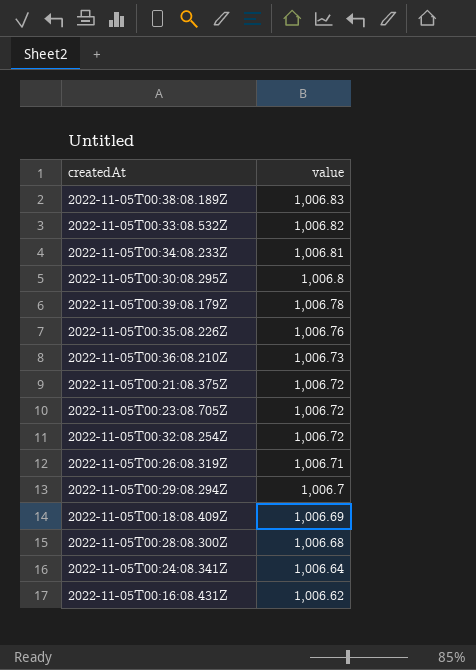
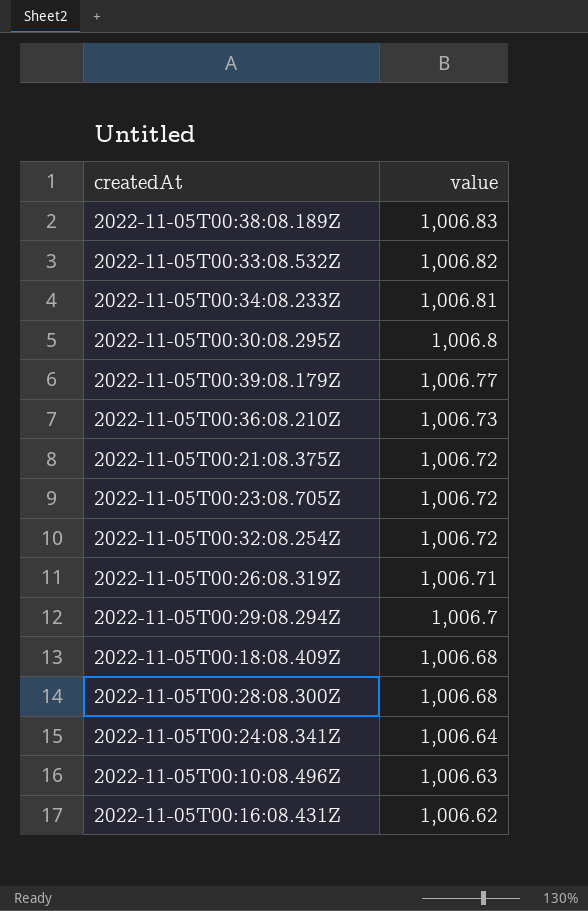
row 2022-11-05T00:35:08.226Z: 1,006.76 -> none
2022-11-05T00:39:08.179Z | value: 1,006.78 -> 1,006.77
2022-11-05T00:18:08.409Z | value: 1,006.69 -> 1,006.68
row 2022-11-05T00:10:08.496Z: none -> 1,006.63

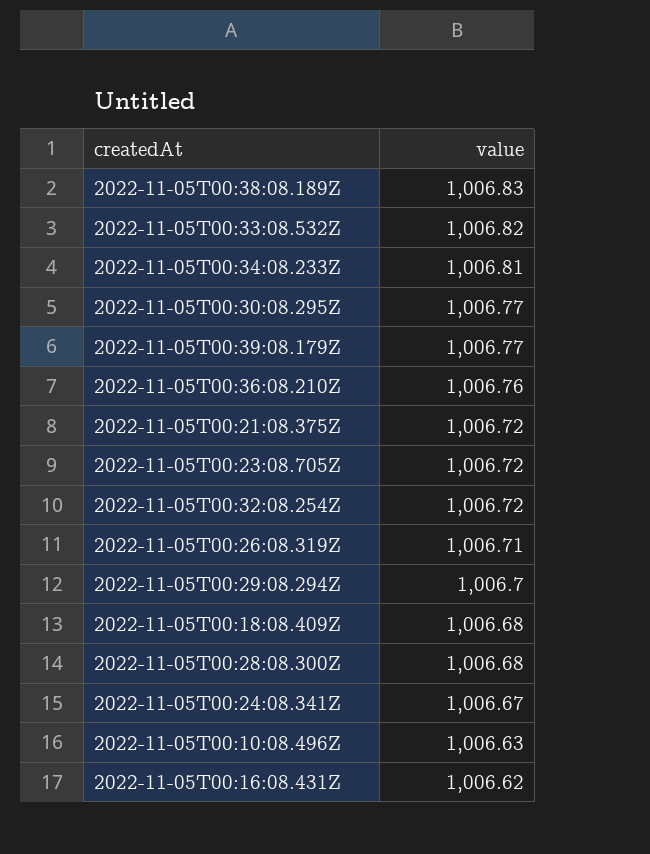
2022-11-05T00:30:08.295Z | value: 1,006.8 -> 1,006.77
2022-11-05T00:36:08.210Z | value: 1,006.73 -> 1,006.76
2022-11-05T00:24:08.341Z | value: 1,006.64 -> 1,006.67

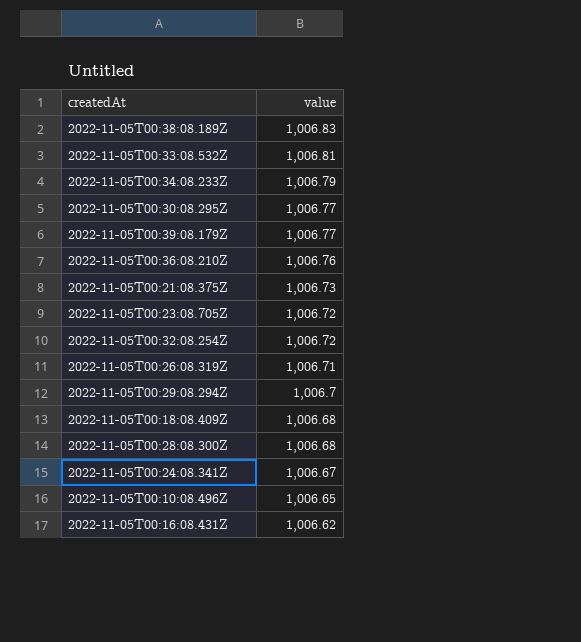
2022-11-05T00:33:08.532Z | value: 1,006.82 -> 1,006.81
2022-11-05T00:34:08.233Z | value: 1,006.81 -> 1,006.79
2022-11-05T00:21:08.375Z | value: 1,006.72 -> 1,006.73
2022-11-05T00:10:08.496Z | value: 1,006.63 -> 1,006.65

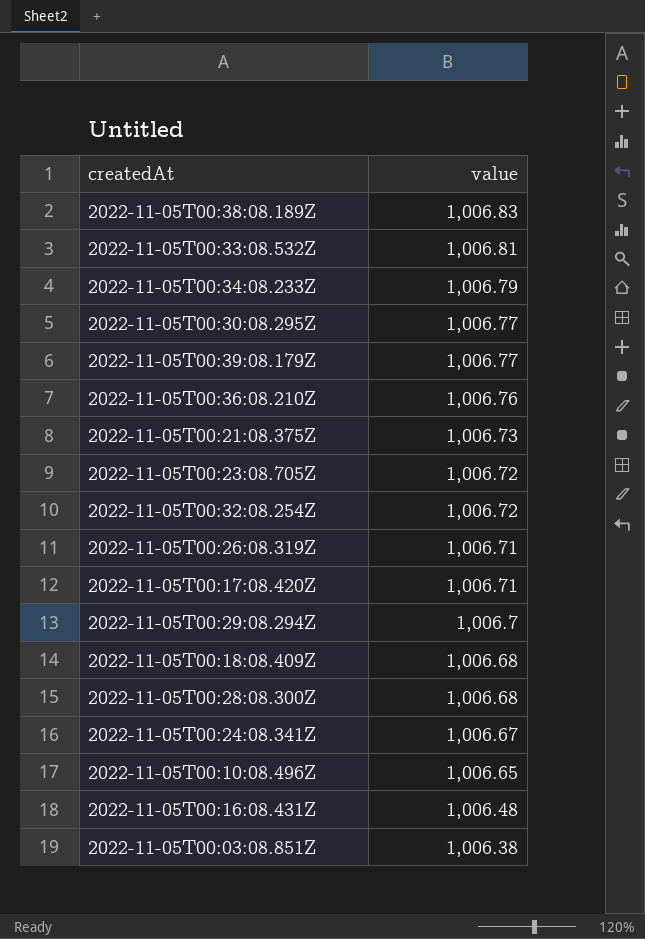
row 2022-11-05T00:17:08.420Z: none -> 1,006.71
2022-11-05T00:16:08.431Z | value: 1,006.62 -> 1,006.48
row 2022-11-05T00:03:08.851Z: none -> 1,006.38

